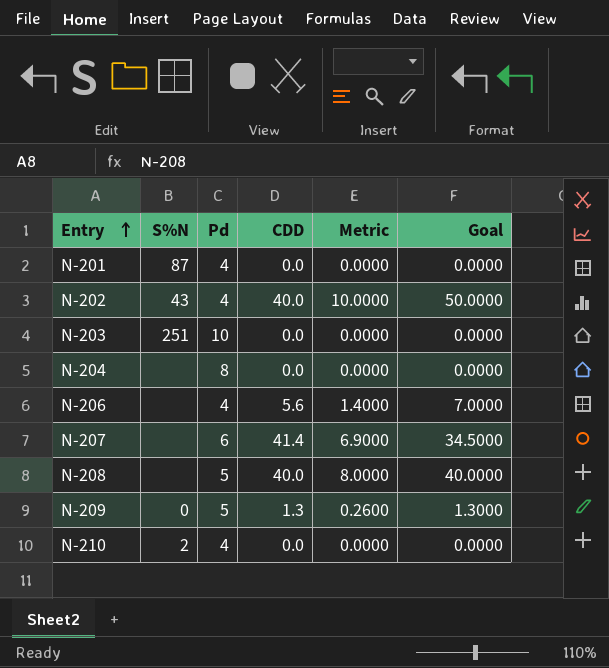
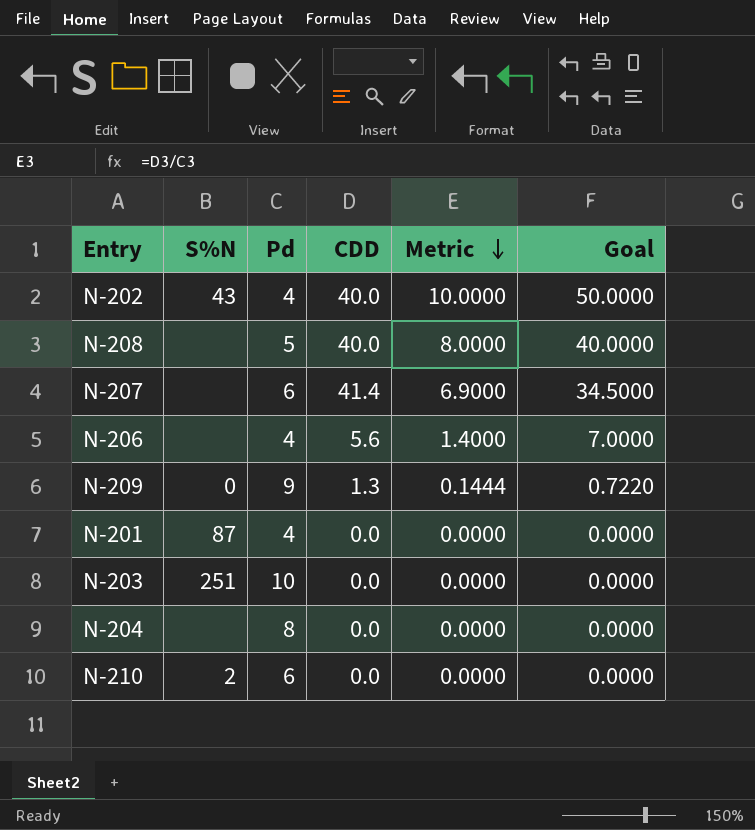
row order: Entry ascending -> Metric descending
N-209 | Pd: 5 -> 9
N-209 | Metric: 0.2600 -> 0.1444
N-209 | Goal: 1.3000 -> 0.7220
N-210 | Pd: 4 -> 6

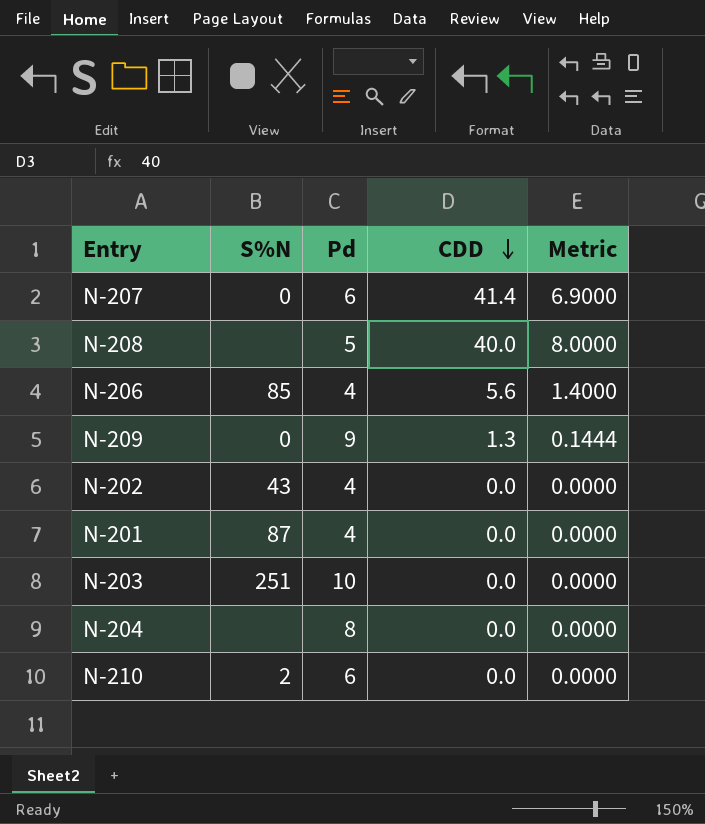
row order: Metric descending -> CDD descending
column Goal | formula: [Metric] * 5 -> none
N-207 | S%N: none -> 0
N-206 | S%N: none -> 85
N-202 | CDD: 40.0 -> 0.0
N-202 | Metric: 10.0000 -> 0.0000

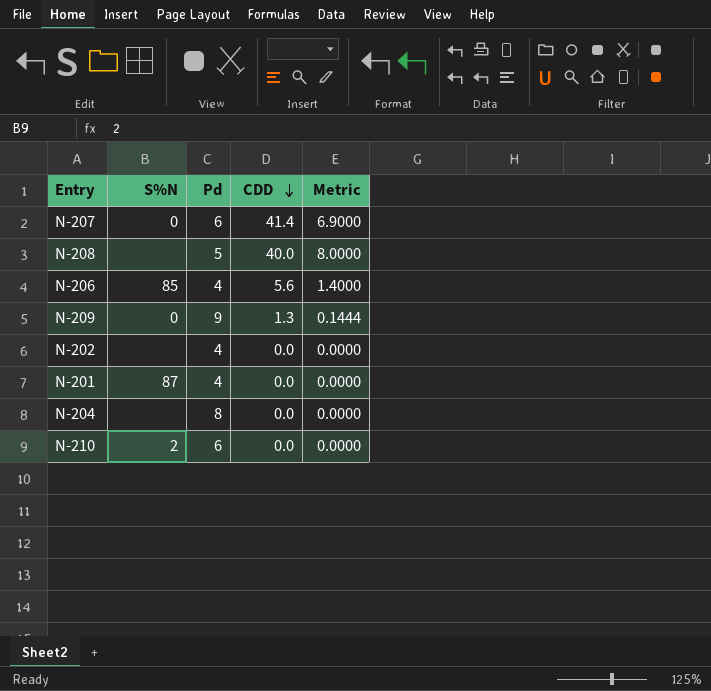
row N-203: 251 | 10 | 0.0 | 0.0000 -> none
N-202 | S%N: 43 -> none

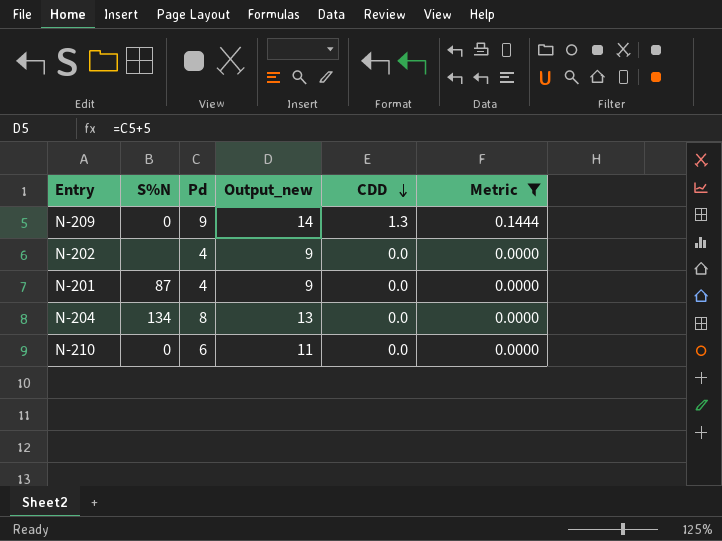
filter: none -> Metric <= 0.1444
column Output_new | formula: none -> [Pd] + 5
N-204 | S%N: none -> 134
N-210 | S%N: 2 -> 0

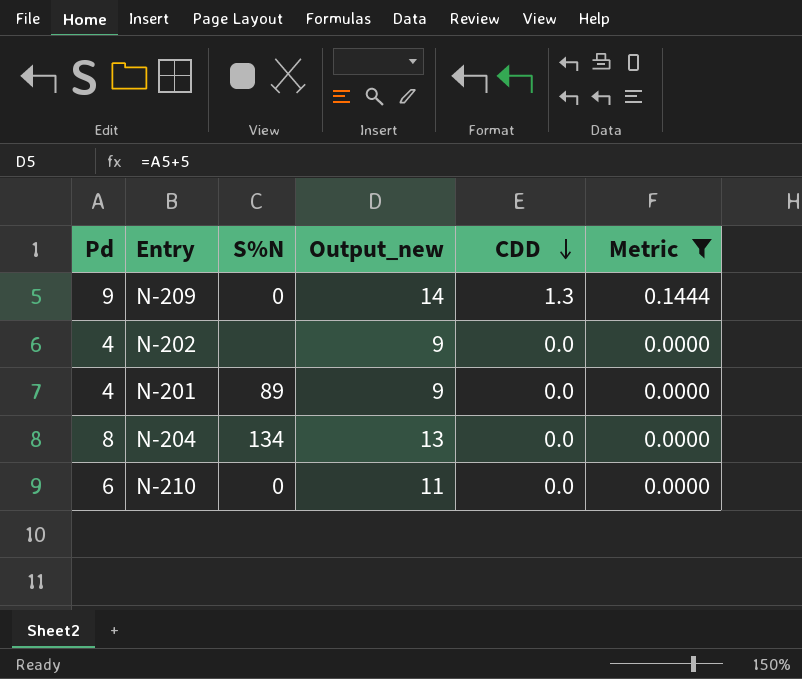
column Pd | position: 3 -> 1
N-201 | S%N: 87 -> 89

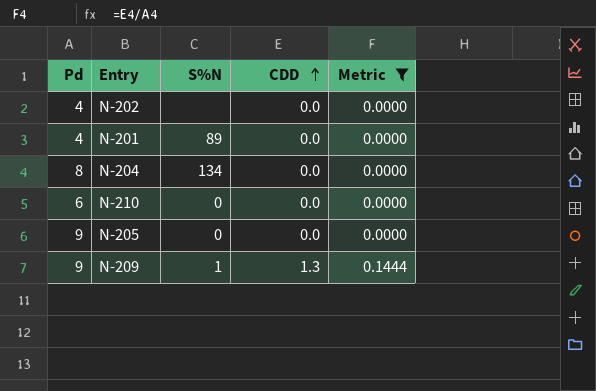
row order: CDD descending -> CDD ascending
column Output_new | formula: [Pd] + 5 -> none
row N-205: none -> 9 | 0 | 0.0 | 0.0000
N-209 | S%N: 0 -> 1

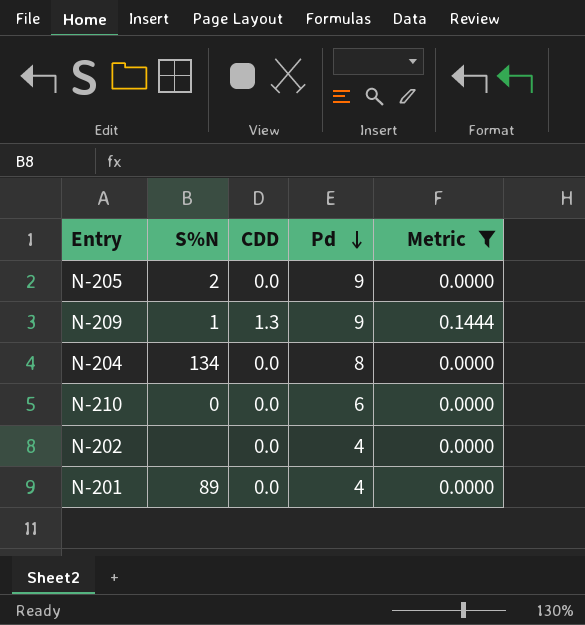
row order: CDD ascending -> Pd descending
column Pd | position: 1 -> 4
N-205 | S%N: 0 -> 2

